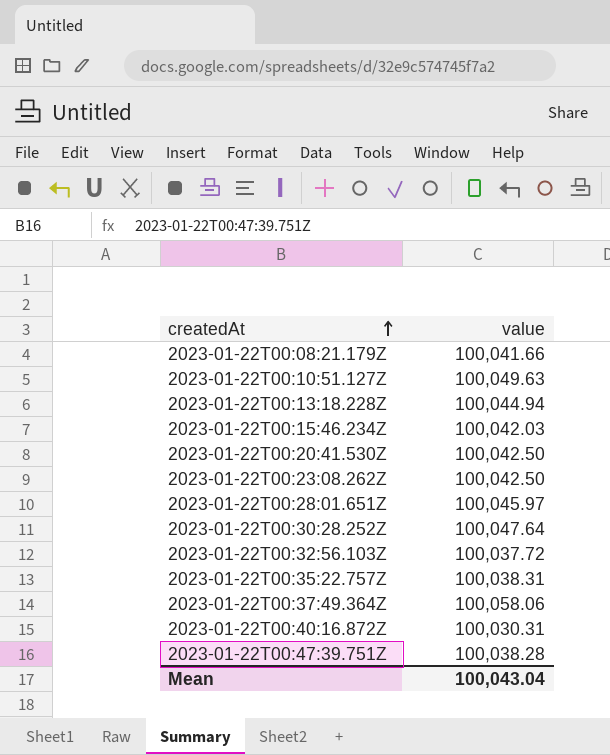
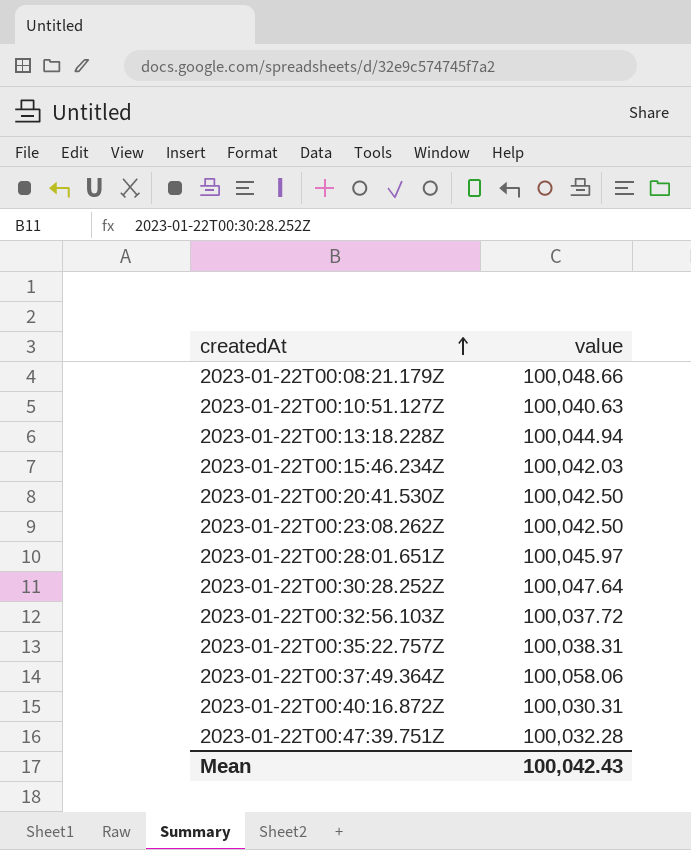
2023-01-22T00:08:21.179Z | value: 100,041.66 -> 100,048.66
2023-01-22T00:10:51.127Z | value: 100,049.63 -> 100,040.63
2023-01-22T00:47:39.751Z | value: 100,038.28 -> 100,032.28
Mean | value: 100,043.04 -> 100,042.43

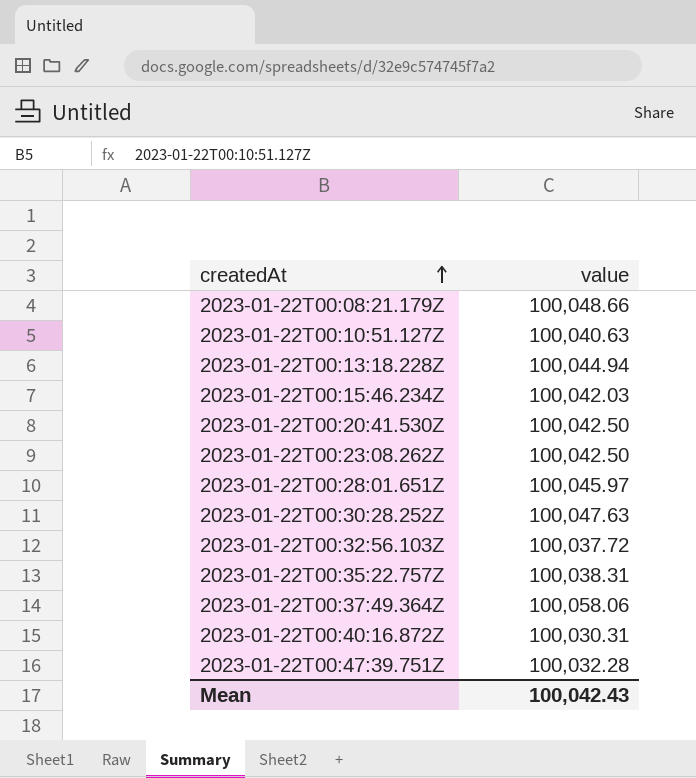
2023-01-22T00:30:28.252Z | value: 100,047.64 -> 100,047.63

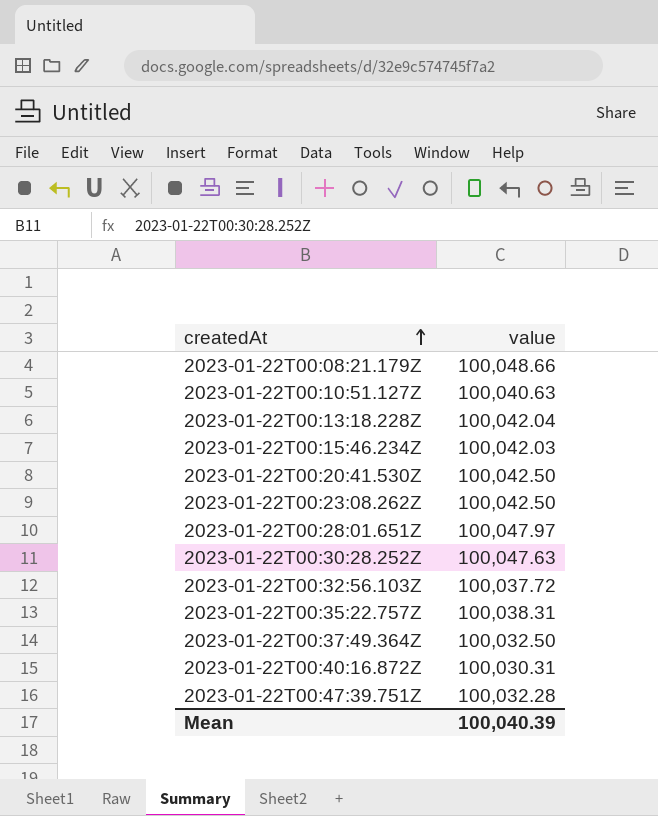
2023-01-22T00:13:18.228Z | value: 100,044.94 -> 100,042.04
2023-01-22T00:28:01.651Z | value: 100,045.97 -> 100,047.97
2023-01-22T00:37:49.364Z | value: 100,058.06 -> 100,032.50
Mean | value: 100,042.43 -> 100,040.39

